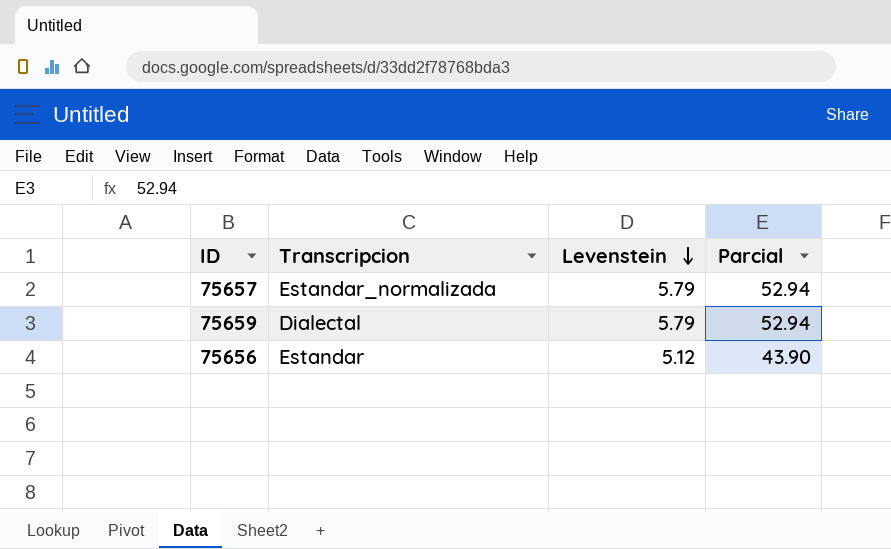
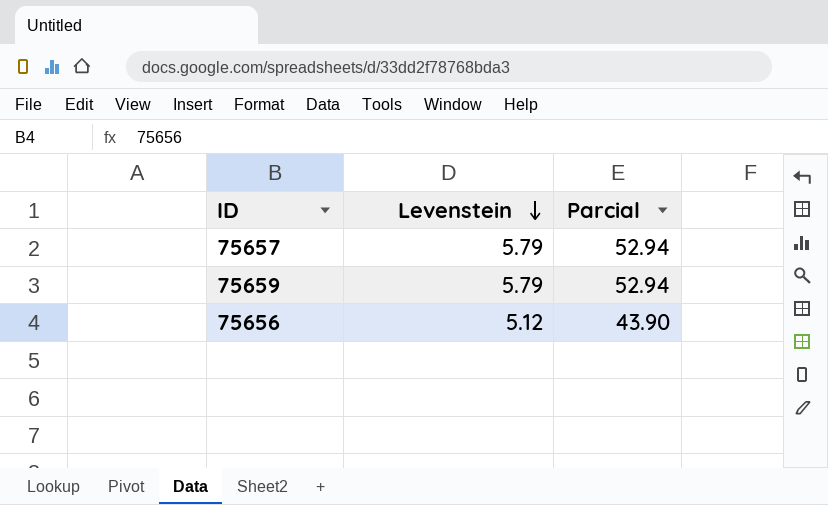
column Transcripcion | position: 2 -> none

